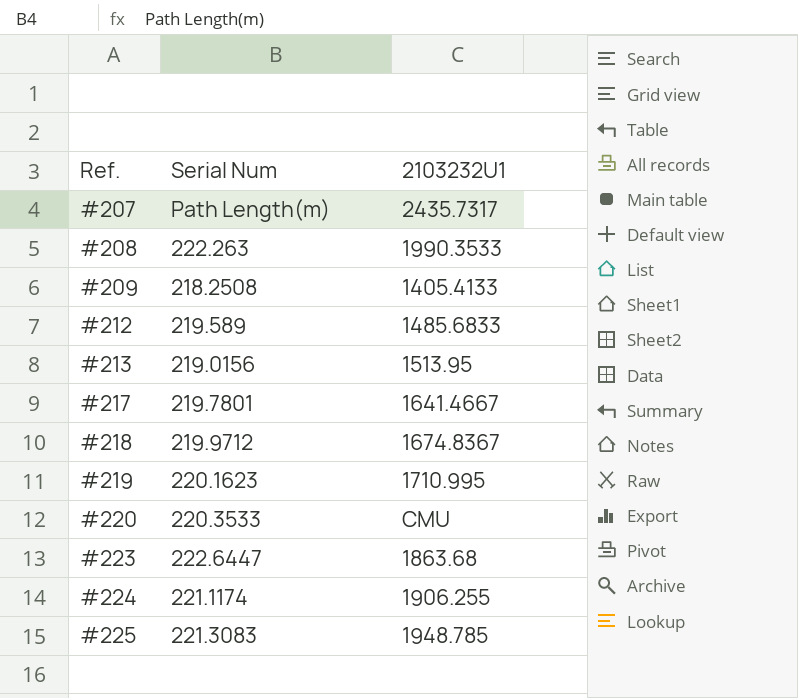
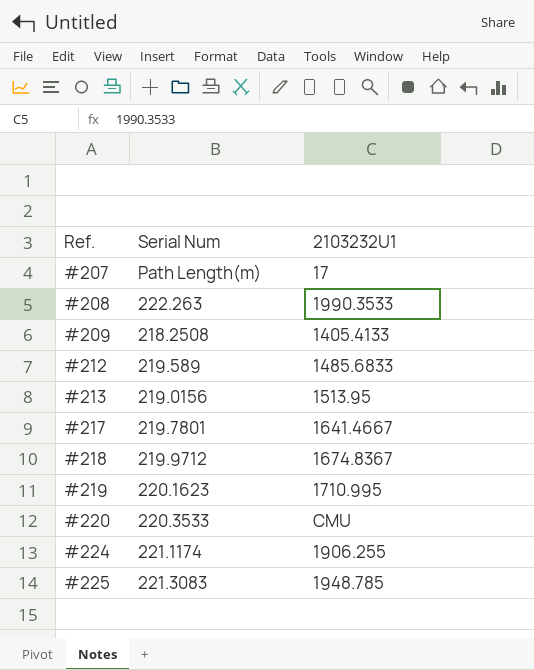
row #223: 222.6447 | 1863.68 -> none
#207 | 2103232U1: 2435.7317 -> 17

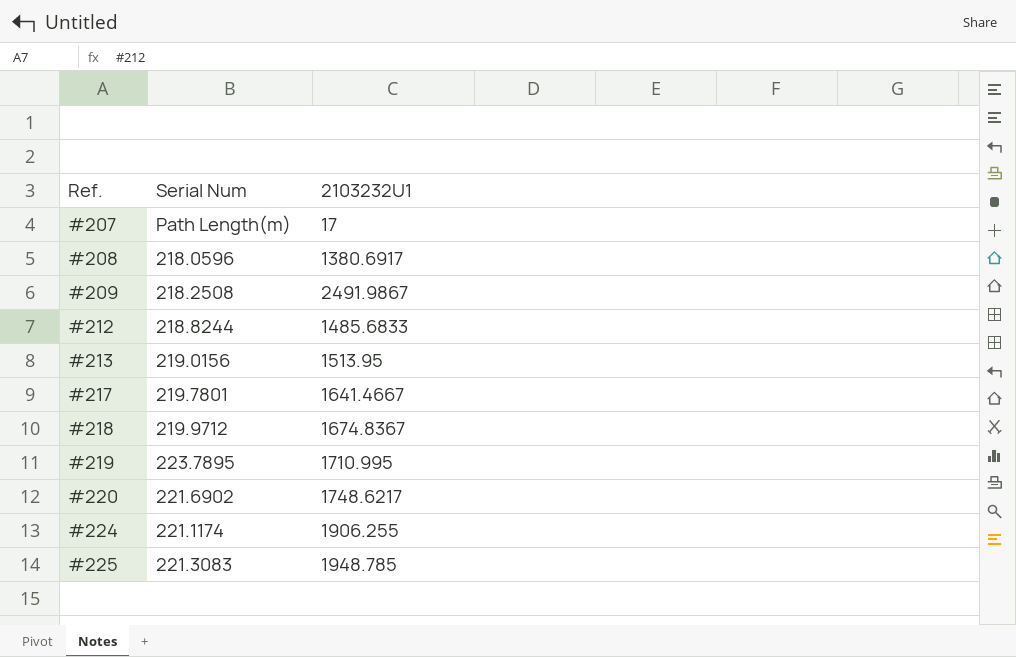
#208 | Serial Num: 222.263 -> 218.0596
#208 | 2103232U1: 1990.3533 -> 1380.6917
#209 | 2103232U1: 1405.4133 -> 2491.9867
#212 | Serial Num: 219.589 -> 218.8244
#219 | Serial Num: 220.1623 -> 223.7895
#220 | Serial Num: 220.3533 -> 221.6902
#220 | 2103232U1: CMU -> 1748.6217

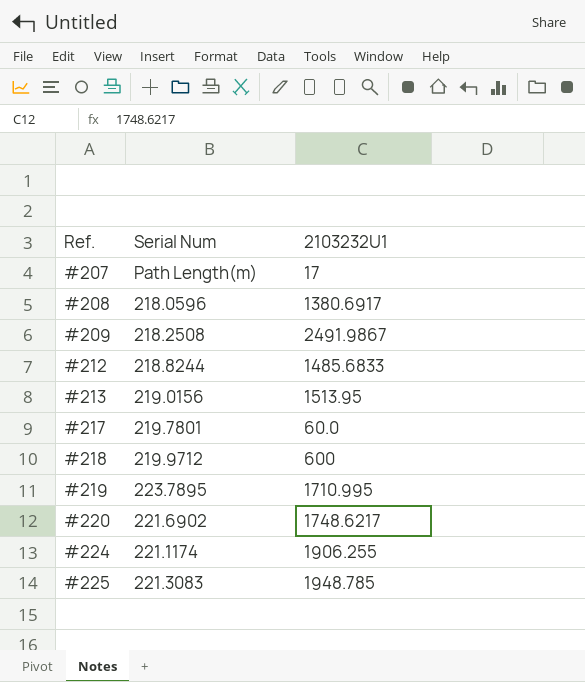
#217 | 2103232U1: 1641.4667 -> 60.0
#218 | 2103232U1: 1674.8367 -> 600

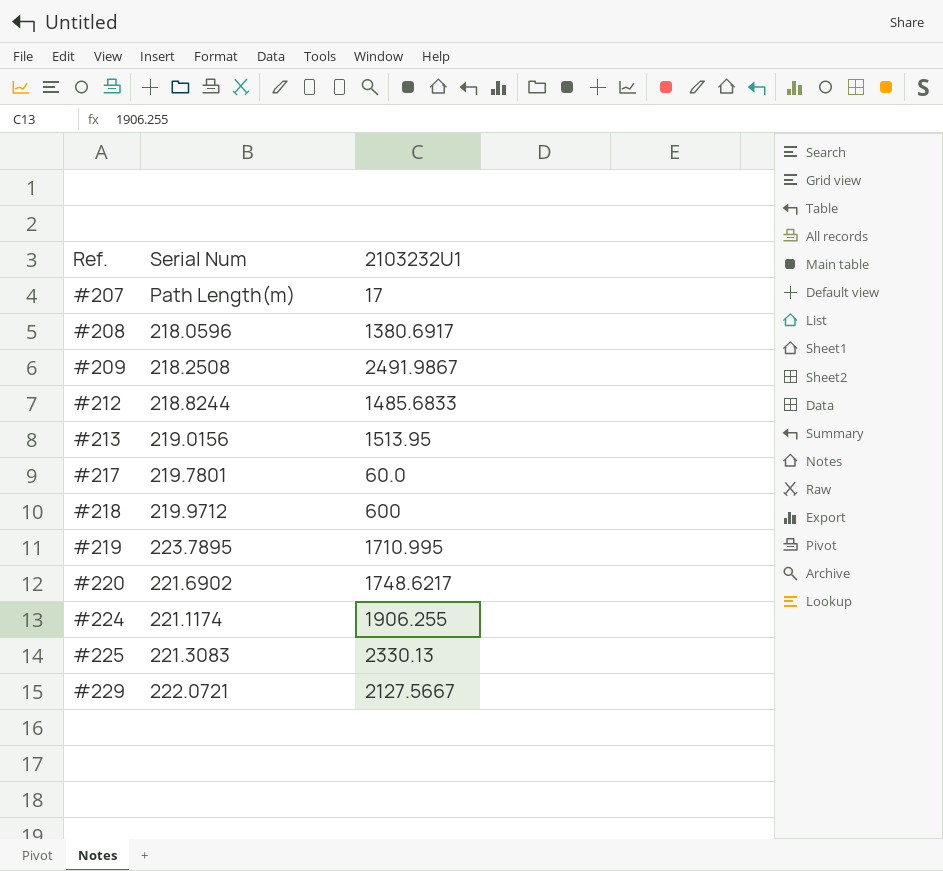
#225 | 2103232U1: 1948.785 -> 2330.13
row #229: none -> 222.0721 | 2127.5667

